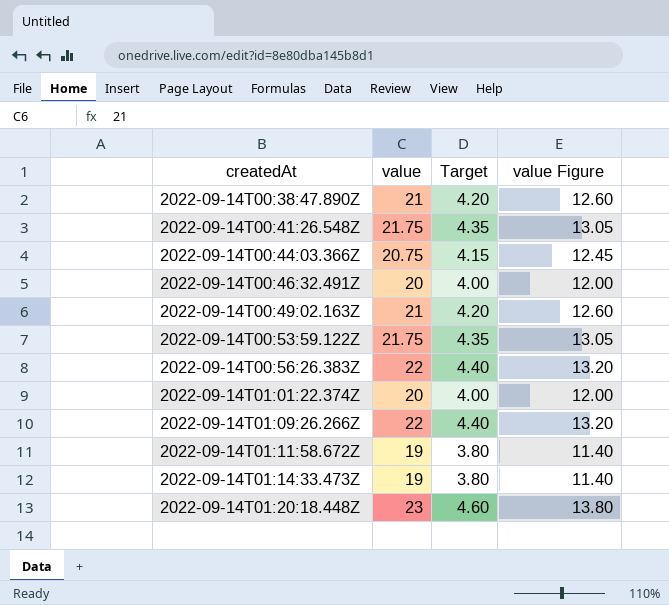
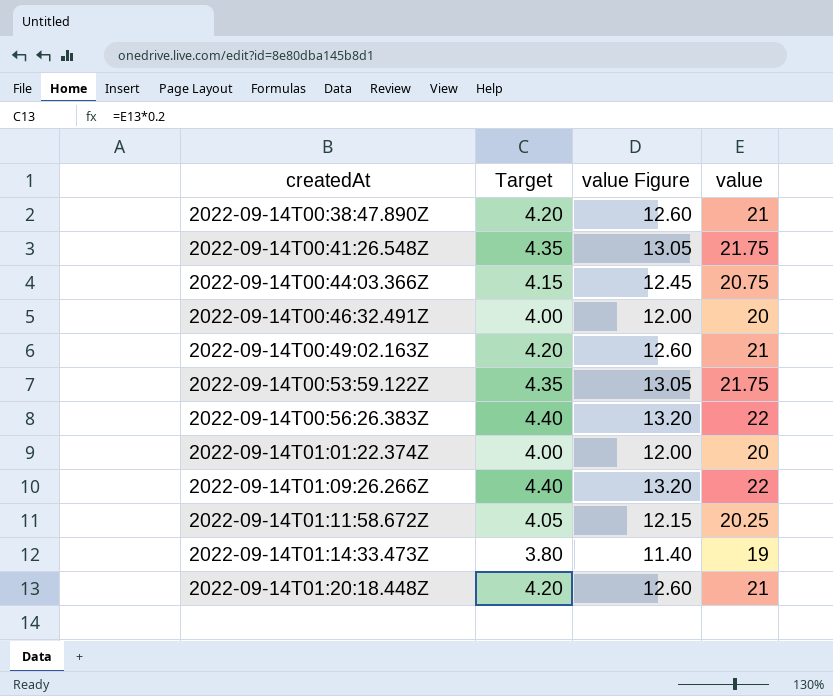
column value | position: 2 -> 4
2022-09-14T01:11:58.672Z | Target: 3.80 -> 4.05
2022-09-14T01:11:58.672Z | value Figure: 11.40 -> 12.15
2022-09-14T01:11:58.672Z | value: 19 -> 20.25
2022-09-14T01:20:18.448Z | Target: 4.60 -> 4.20
2022-09-14T01:20:18.448Z | value Figure: 13.80 -> 12.60
2022-09-14T01:20:18.448Z | value: 23 -> 21

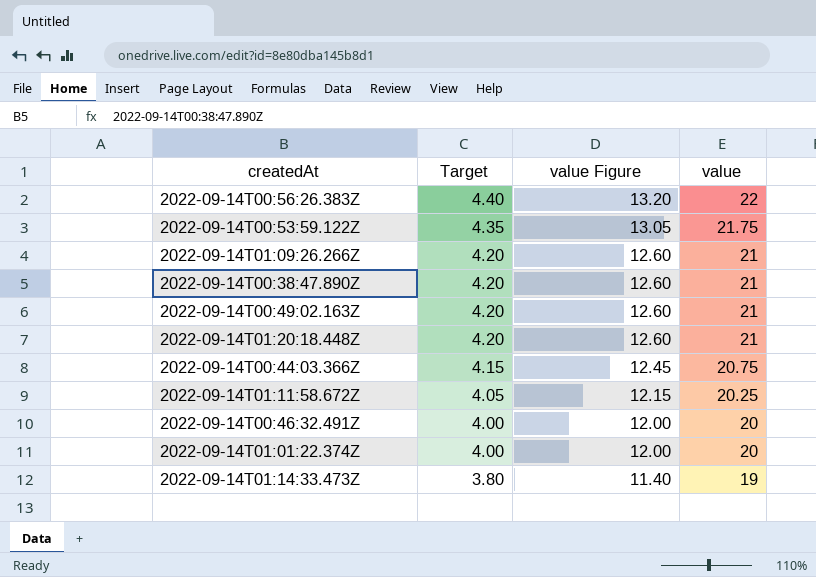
row order: createdAt ascending -> Target descending
row 2022-09-14T00:41:26.548Z: 4.35 | 13.05 | 21.75 -> none
2022-09-14T01:09:26.266Z | Target: 4.40 -> 4.20
2022-09-14T01:09:26.266Z | value Figure: 13.20 -> 12.60
2022-09-14T01:09:26.266Z | value: 22 -> 21

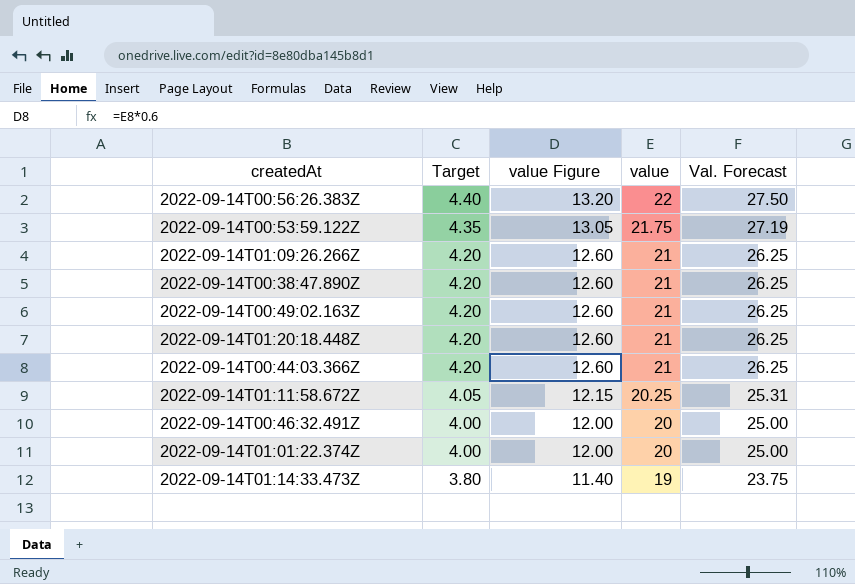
column Val. Forecast | formula: none -> [value] * 1.25
2022-09-14T00:44:03.366Z | Target: 4.15 -> 4.20
2022-09-14T00:44:03.366Z | value Figure: 12.45 -> 12.60
2022-09-14T00:44:03.366Z | value: 20.75 -> 21

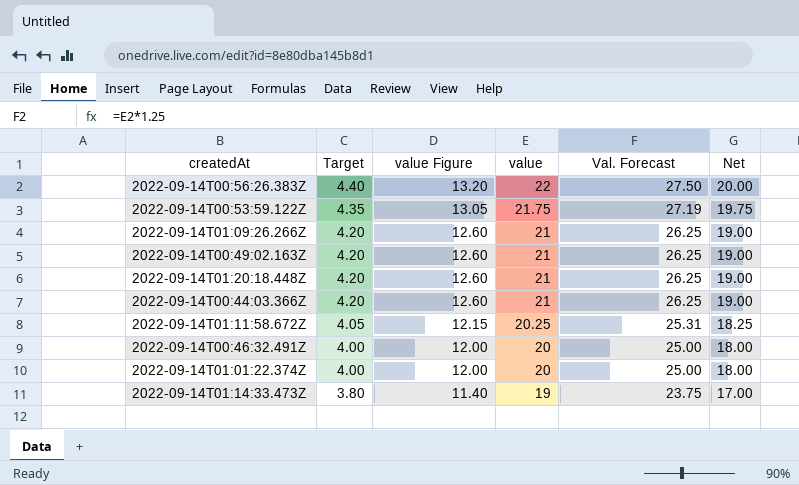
column Net | formula: none -> [value] - 2
row 2022-09-14T00:38:47.890Z: 4.20 | 12.60 | 21 | 26.25 -> none

